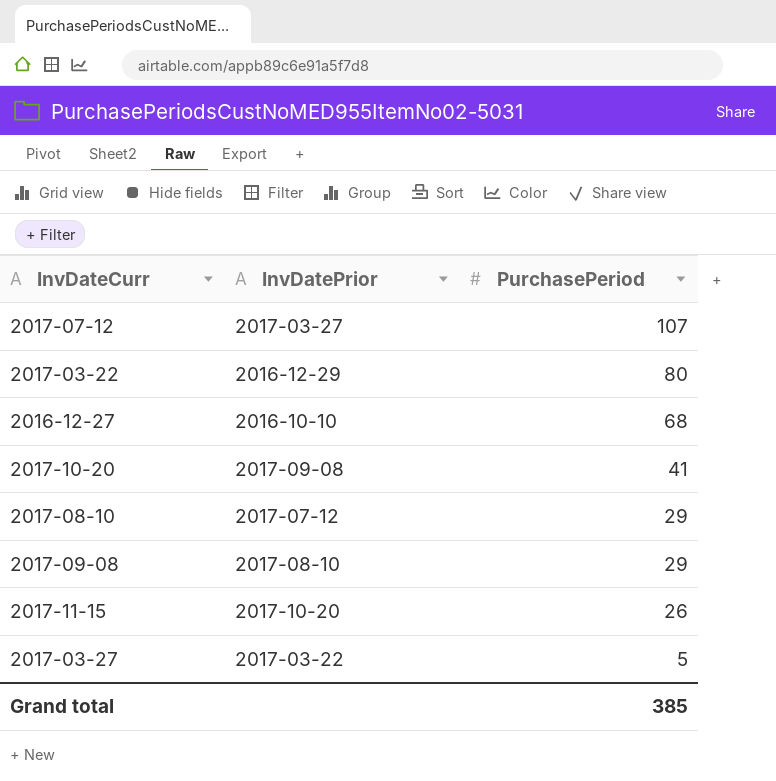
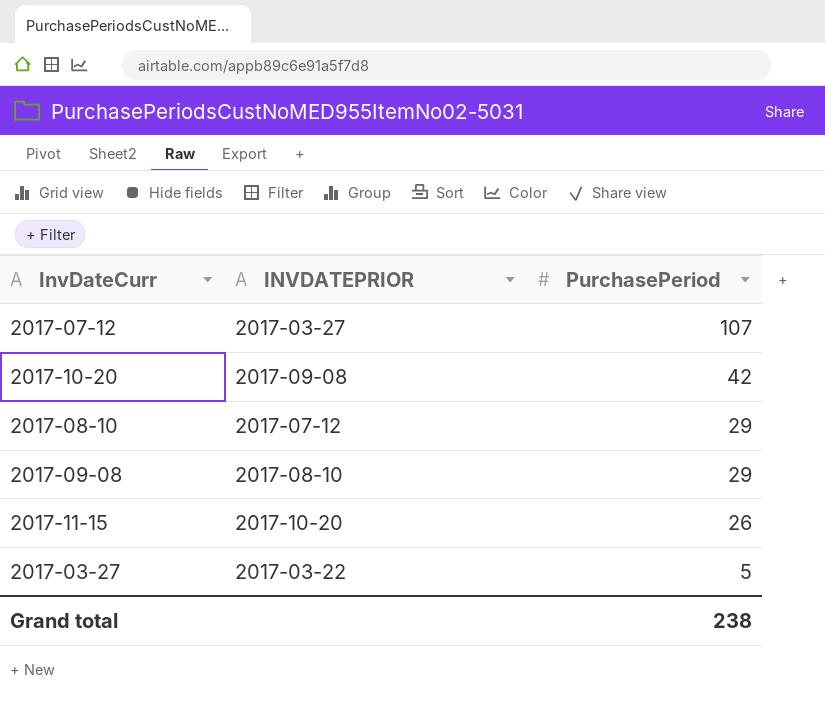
column name: InvDatePrior -> INVDATEPRIOR
row 2017-03-22: 2016-12-29 | 80 -> none
row 2016-12-27: 2016-10-10 | 68 -> none
2017-10-20 | PurchasePeriod: 41 -> 42
Grand total | PurchasePeriod: 385 -> 238

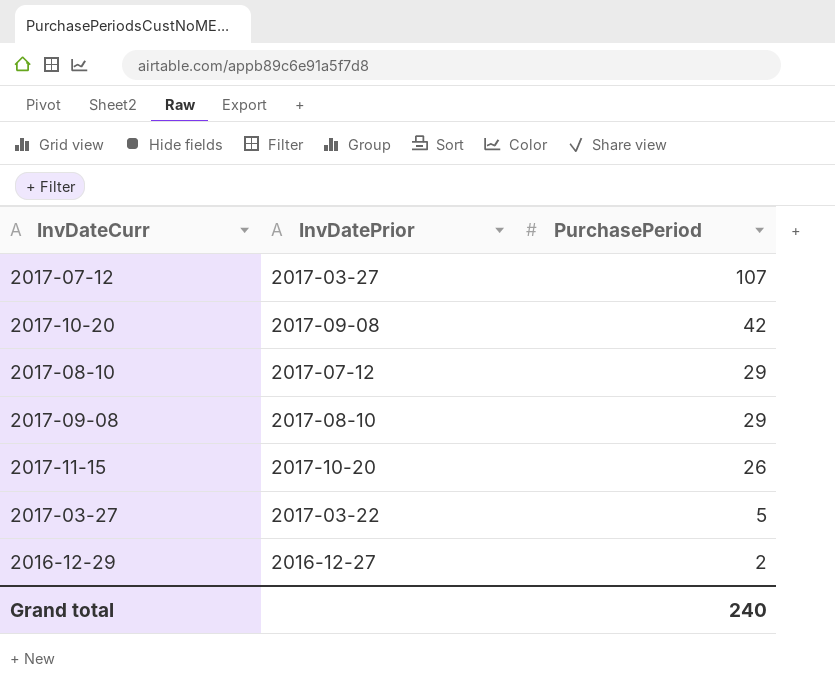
column name: INVDATEPRIOR -> InvDatePrior
row 2016-12-29: none -> 2016-12-27 | 2
Grand total | PurchasePeriod: 238 -> 240

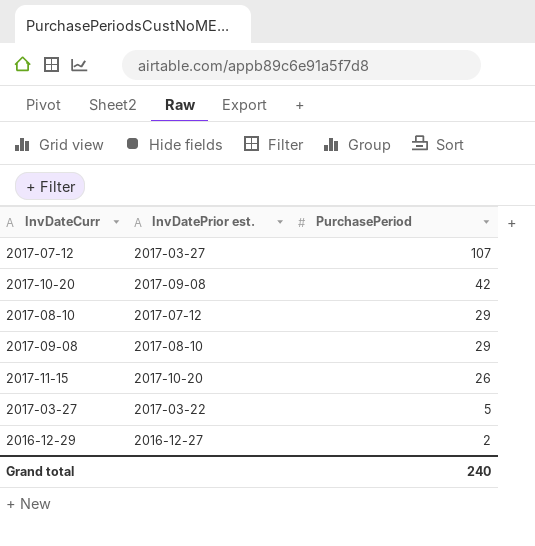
column name: InvDatePrior -> InvDatePrior est.

